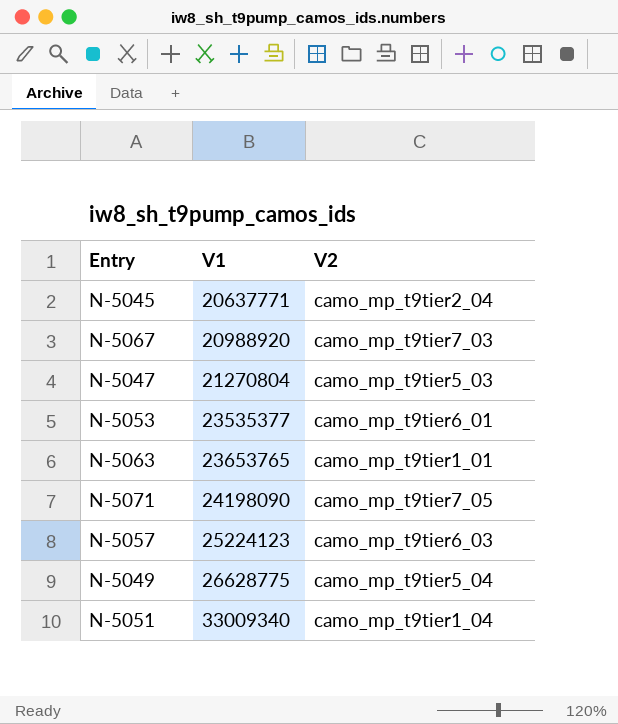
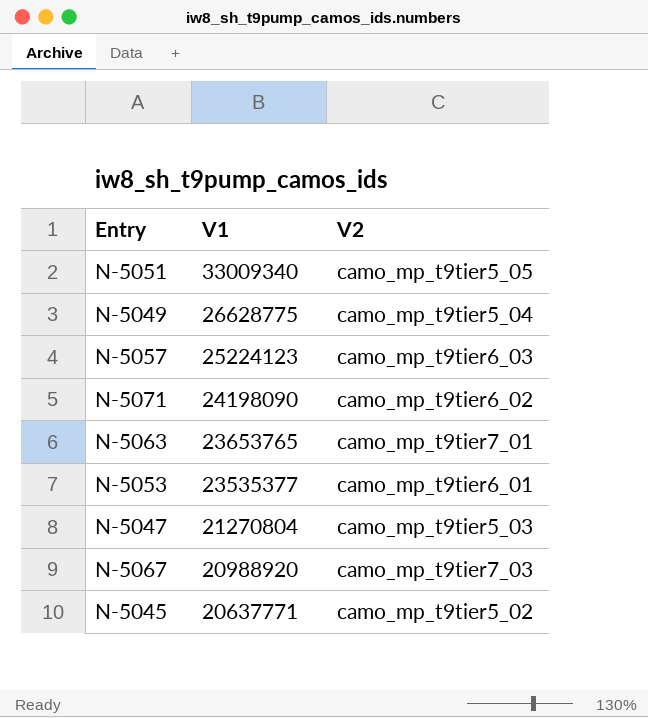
row order: V1 ascending -> V1 descending
N-5051 | V2: camo_mp_t9tier1_04 -> camo_mp_t9tier5_05
N-5071 | V2: camo_mp_t9tier7_05 -> camo_mp_t9tier6_02
N-5063 | V2: camo_mp_t9tier1_01 -> camo_mp_t9tier7_01
N-5045 | V2: camo_mp_t9tier2_04 -> camo_mp_t9tier5_02

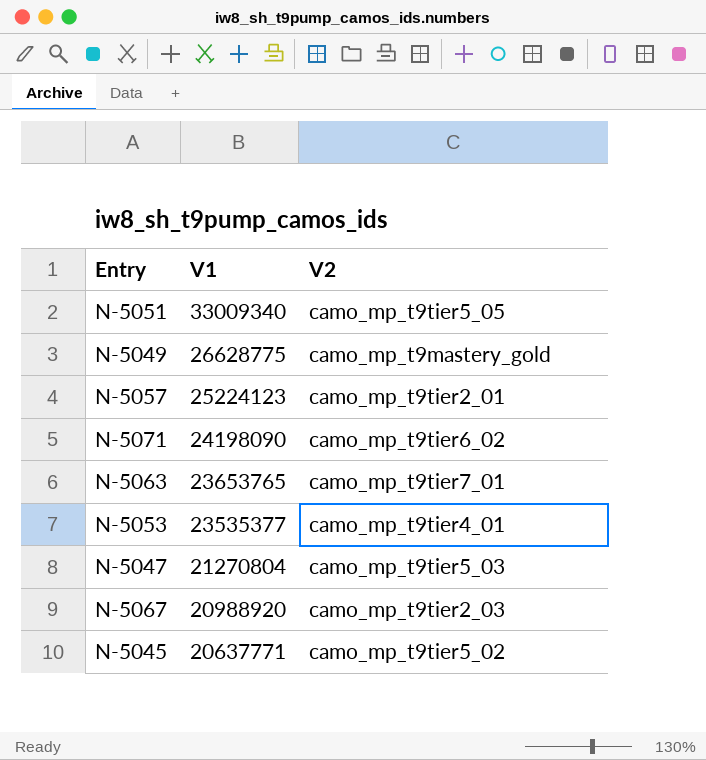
N-5049 | V2: camo_mp_t9tier5_04 -> camo_mp_t9mastery_gold
N-5057 | V2: camo_mp_t9tier6_03 -> camo_mp_t9tier2_01
N-5053 | V2: camo_mp_t9tier6_01 -> camo_mp_t9tier4_01
N-5067 | V2: camo_mp_t9tier7_03 -> camo_mp_t9tier2_03

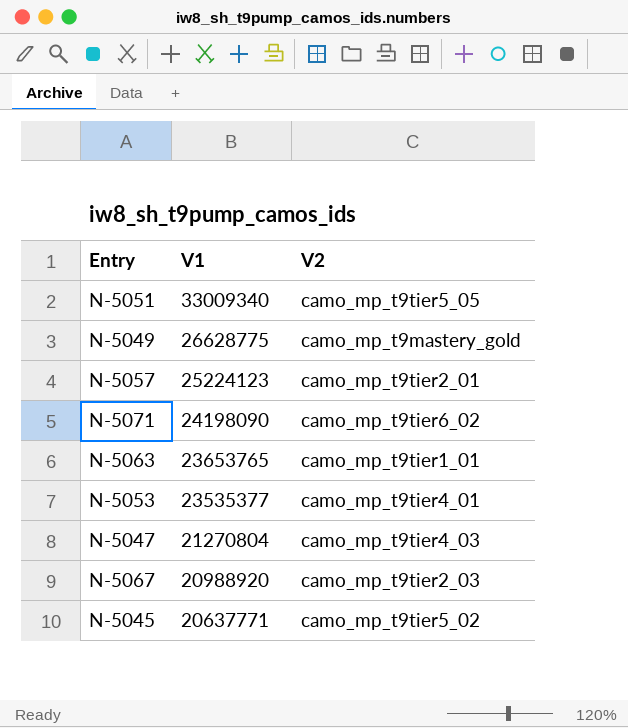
N-5063 | V2: camo_mp_t9tier7_01 -> camo_mp_t9tier1_01
N-5047 | V2: camo_mp_t9tier5_03 -> camo_mp_t9tier4_03

